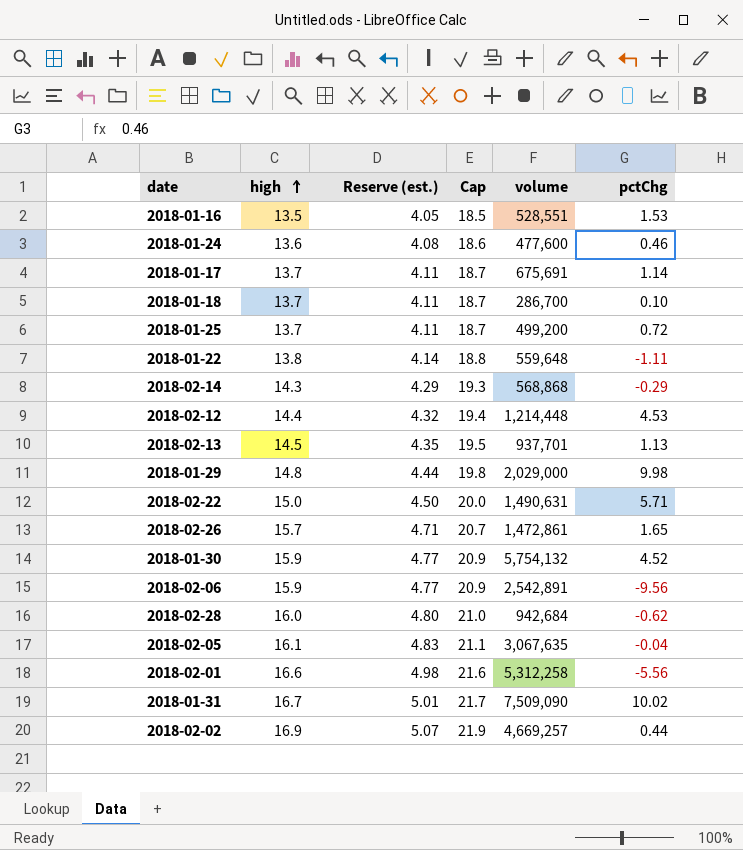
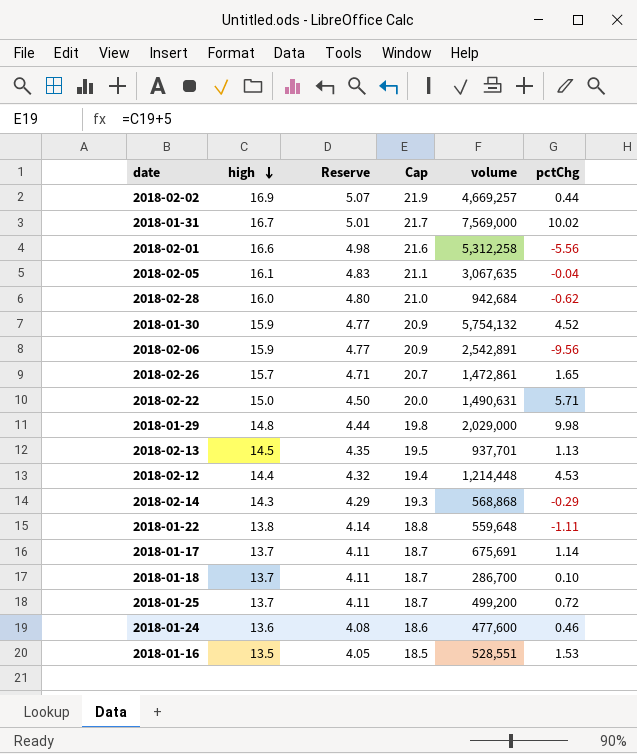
row order: high ascending -> high descending
column name: Reserve (est.) -> Reserve
2018-01-31 | volume: 7,509,090 -> 7,569,000

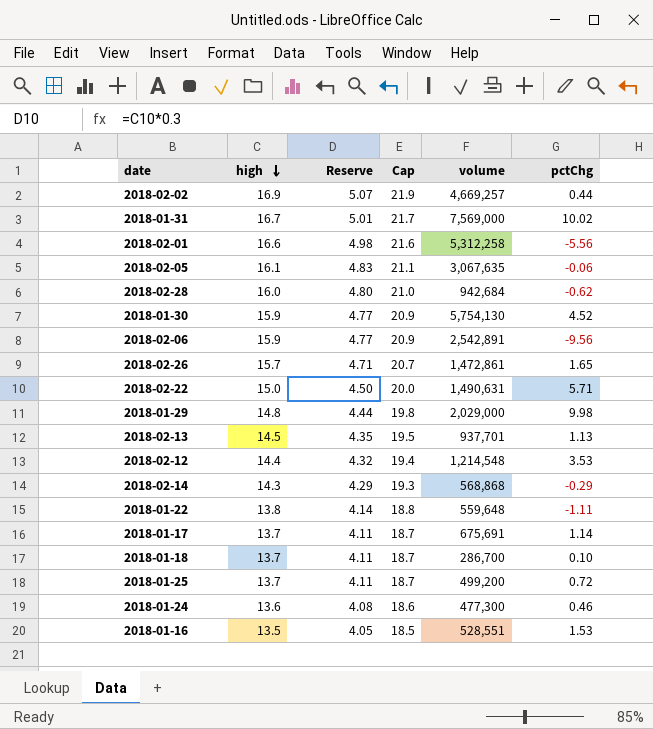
2018-02-05 | pctChg: -0.04 -> -0.06
2018-01-30 | volume: 5,754,132 -> 5,754,130
2018-02-12 | volume: 1,214,448 -> 1,214,548
2018-02-12 | pctChg: 4.53 -> 3.53
2018-01-24 | volume: 477,600 -> 477,300

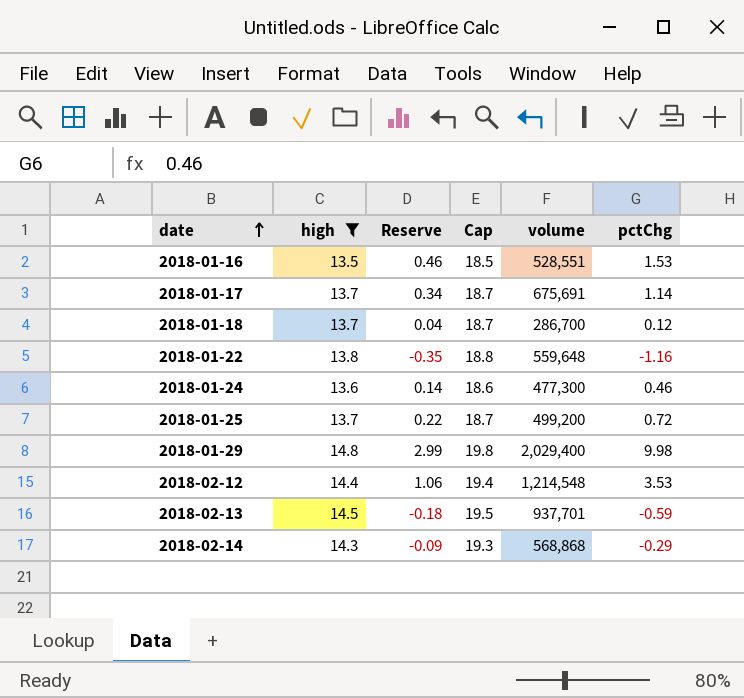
filter: none -> high <= 14.8
row order: high descending -> date ascending
column Reserve | formula: [high] * 0.3 -> [pctChg] * 0.3
2018-01-18 | pctChg: 0.10 -> 0.12
2018-01-22 | pctChg: -1.11 -> -1.16
2018-01-29 | volume: 2,029,000 -> 2,029,400
2018-02-13 | pctChg: 1.13 -> -0.59

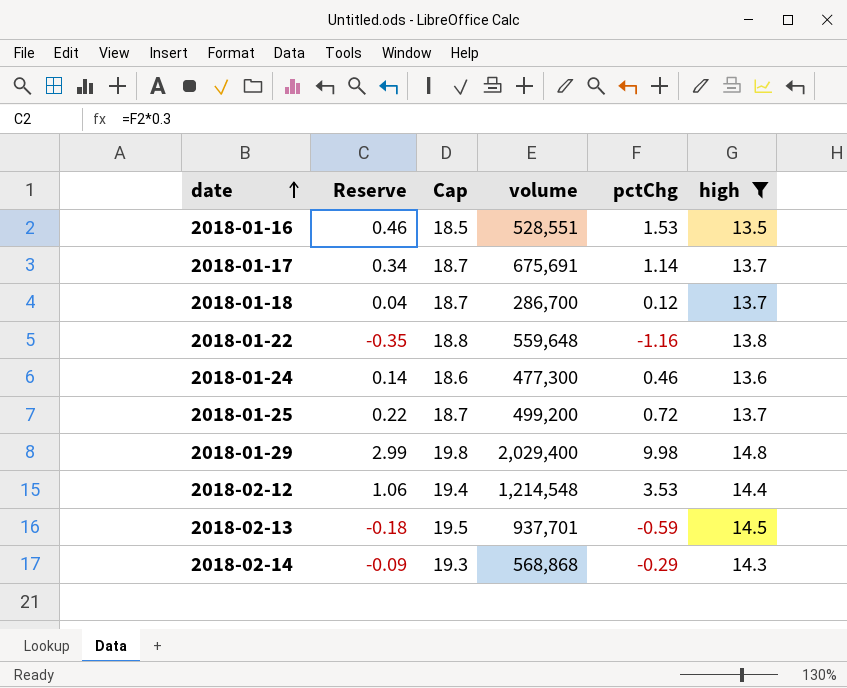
column high | position: 2 -> 6

